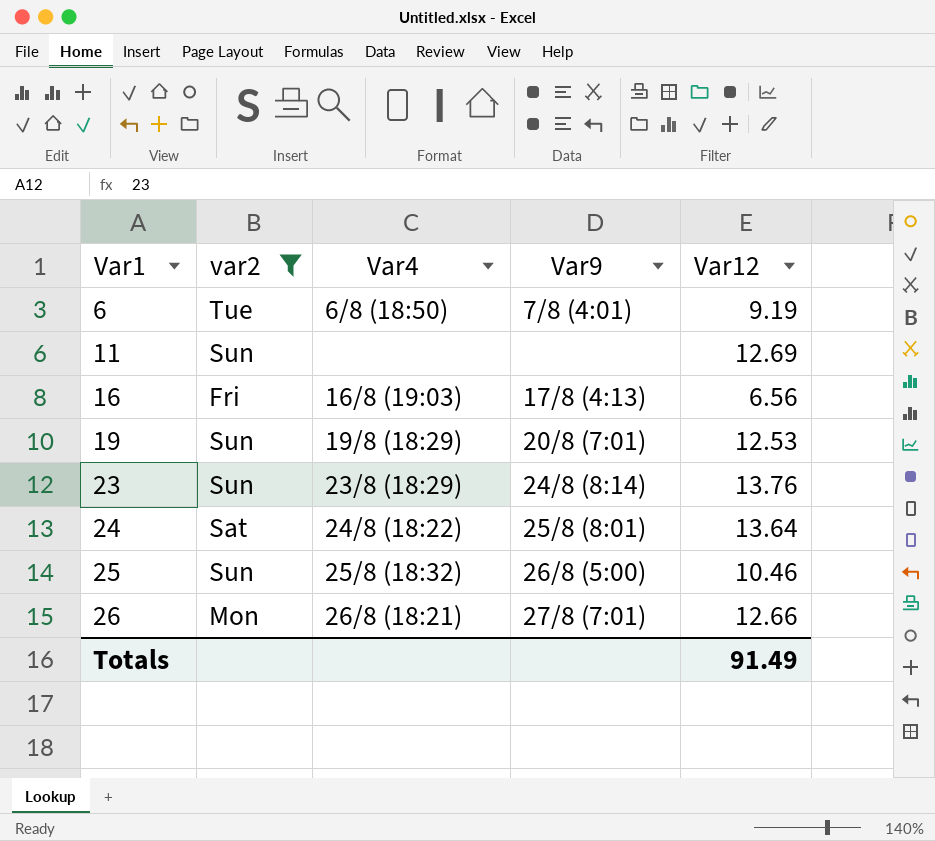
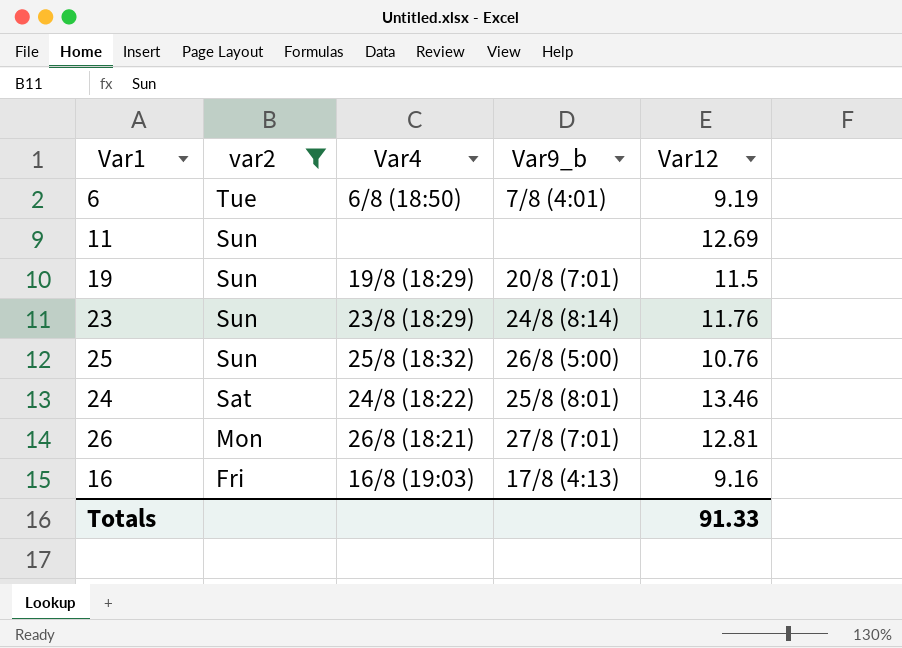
row order: Var1 ascending -> var2 descending
column name: Var9 -> Var9_b
19 | Var12: 12.53 -> 11.5
23 | Var12: 13.76 -> 11.76
25 | Var12: 10.46 -> 10.76
24 | Var12: 13.64 -> 13.46
26 | Var12: 12.66 -> 12.81
16 | Var12: 6.56 -> 9.16
Totals | Var12: 91.49 -> 91.33

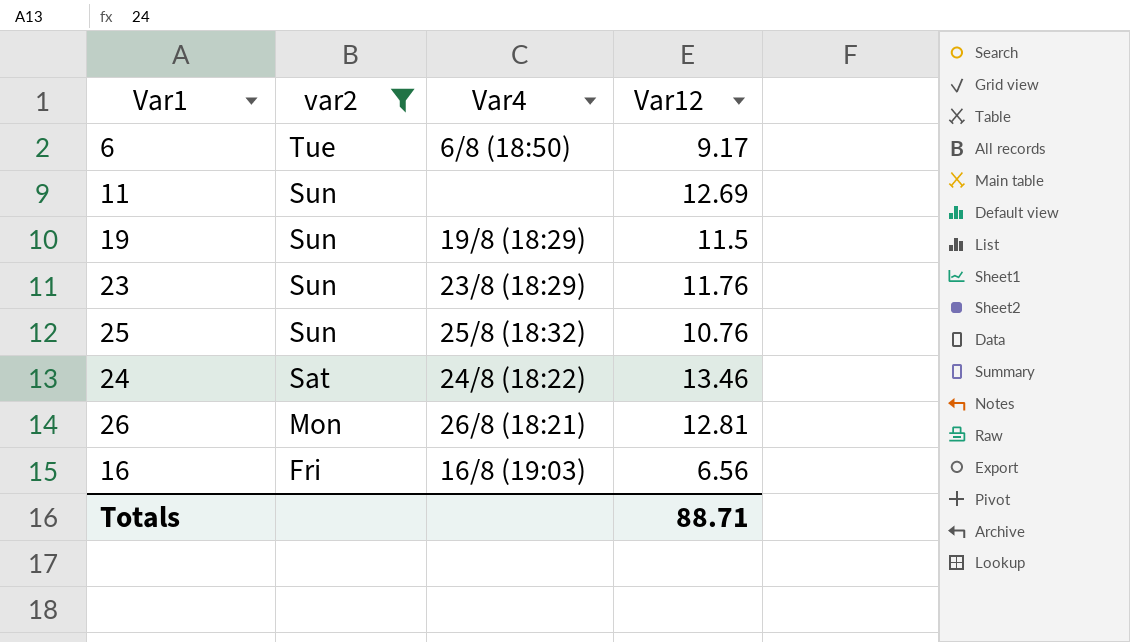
column Var9_b | position: 4 -> none
6 | Var12: 9.19 -> 9.17
16 | Var12: 9.16 -> 6.56
Totals | Var12: 91.33 -> 88.71

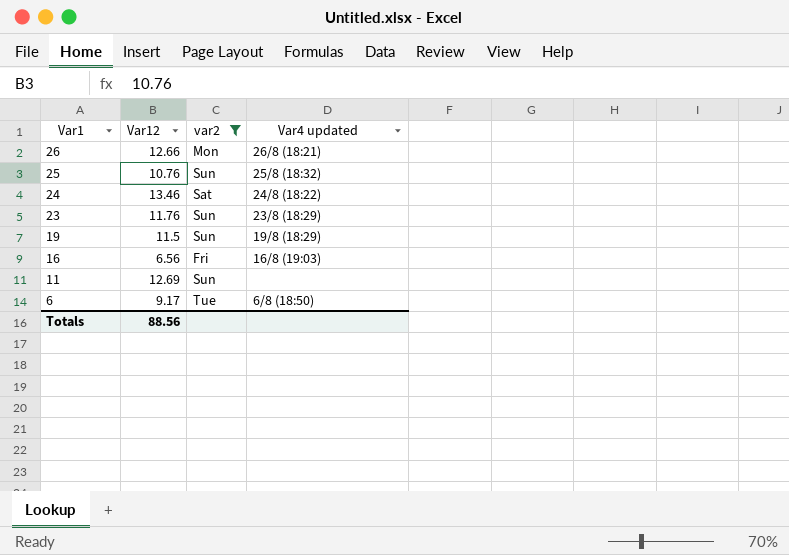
row order: var2 descending -> Var1 descending
column Var12 | position: 4 -> 2
column name: Var4 -> Var4 updated
26 | Var12: 12.81 -> 12.66
Totals | Var12: 88.71 -> 88.56

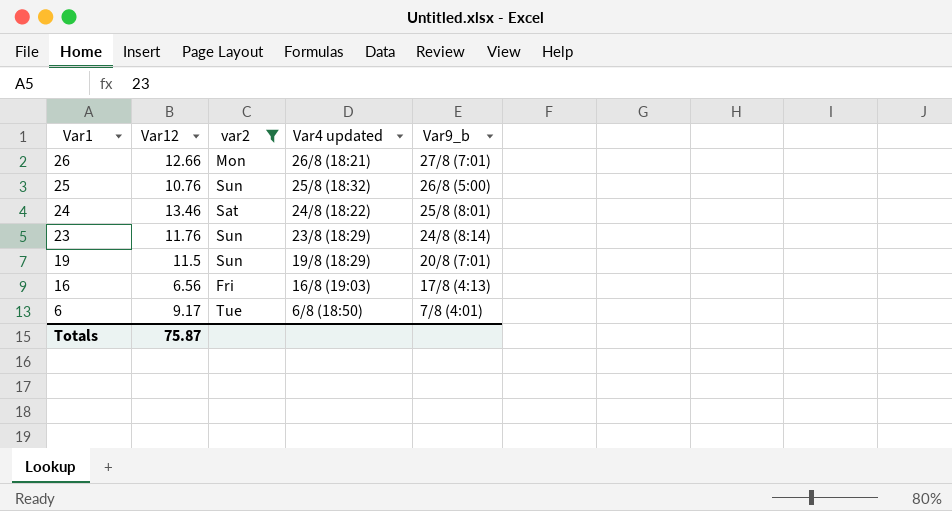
column Var9_b | position: none -> 5
row 11: 12.69 | Sun | none -> none
Totals | Var12: 88.56 -> 75.87

